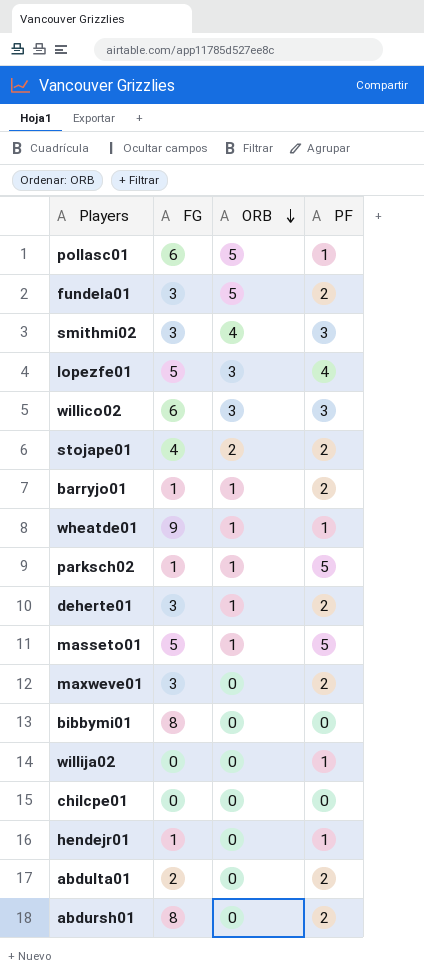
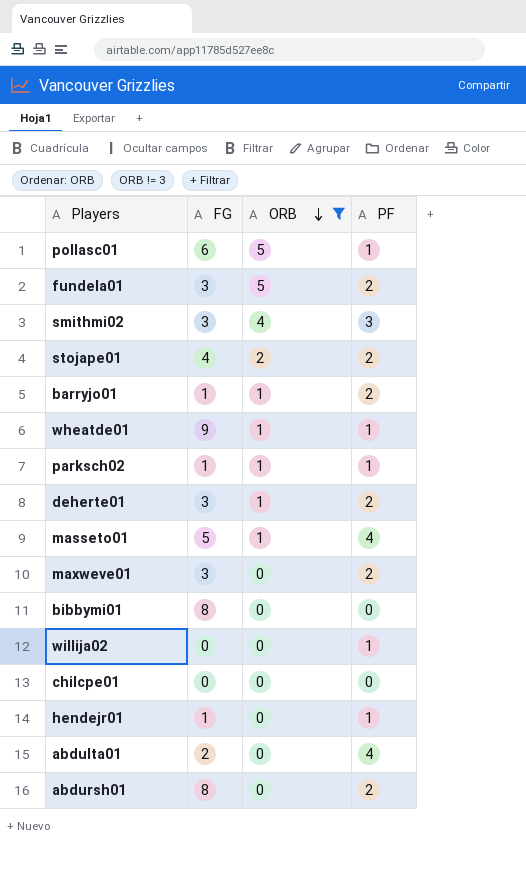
filter: none -> ORB != 3
parksch02 | PF: 5 -> 1
masseto01 | PF: 5 -> 4
abdulta01 | PF: 2 -> 4

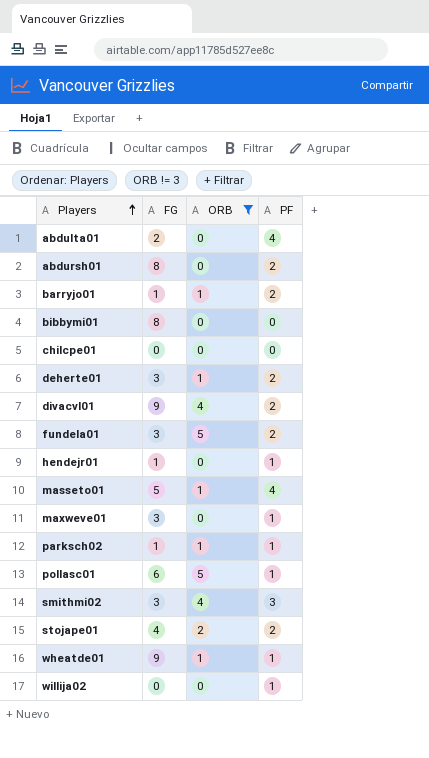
row order: ORB descending -> Players ascending
row divacvl01: none -> 9 | 4 | 2
maxweve01 | PF: 2 -> 1

